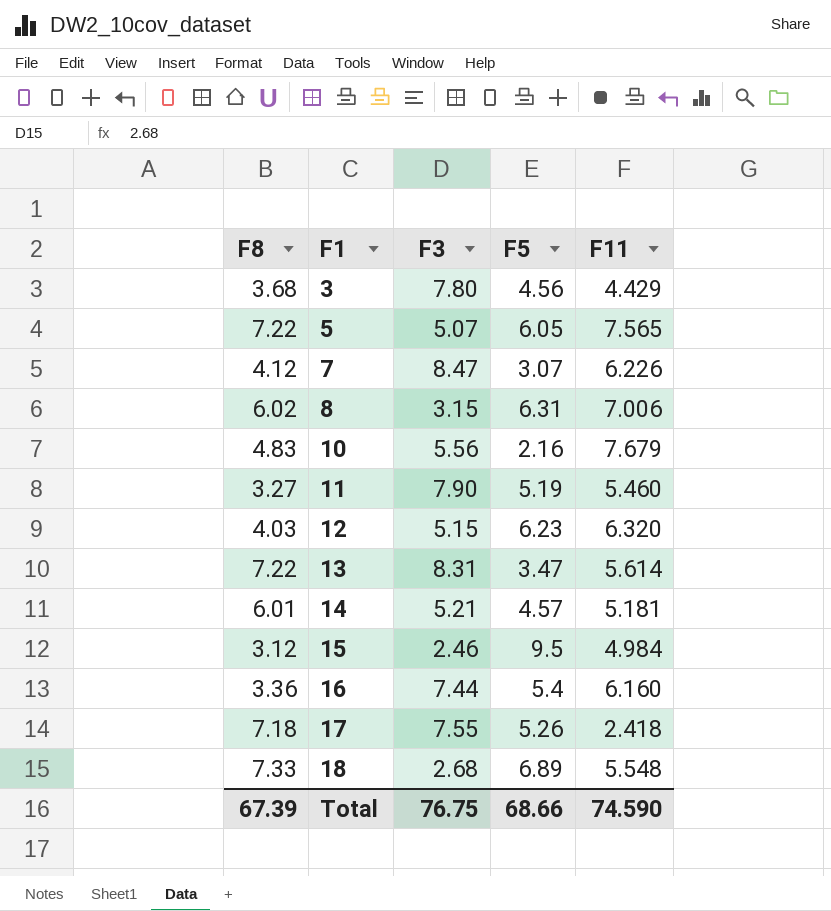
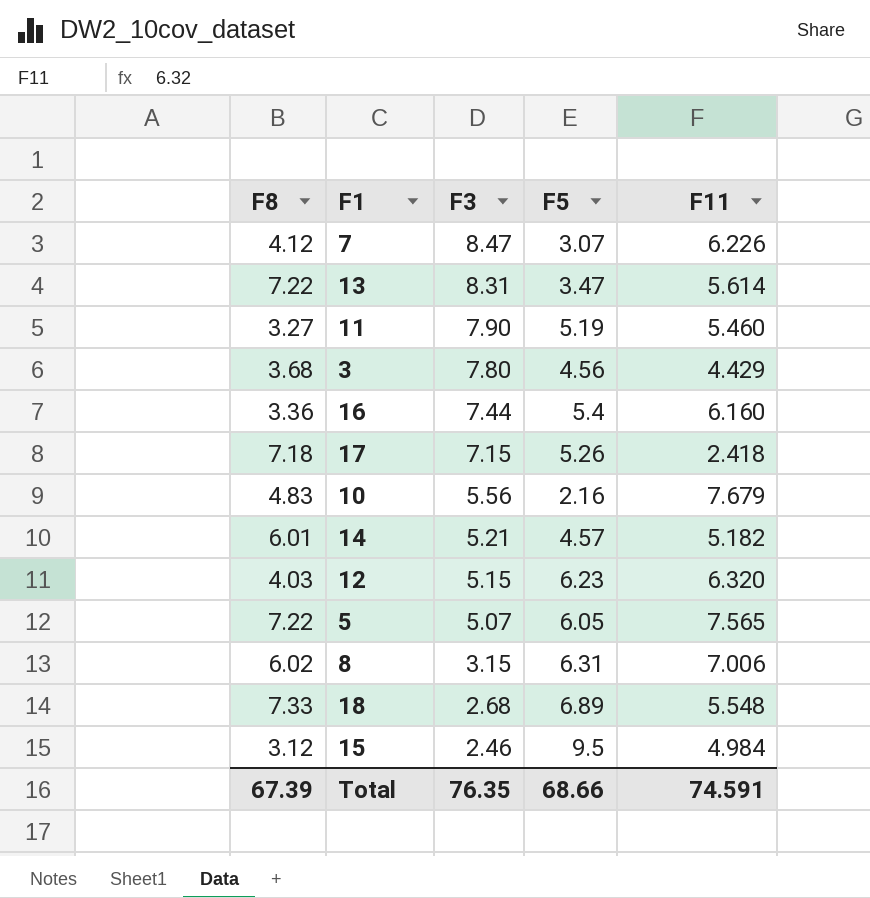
row order: F1 ascending -> F3 descending
17 | F3: 7.55 -> 7.15
14 | F11: 5.181 -> 5.182
Total | F3: 76.75 -> 76.35
Total | F11: 74.590 -> 74.591

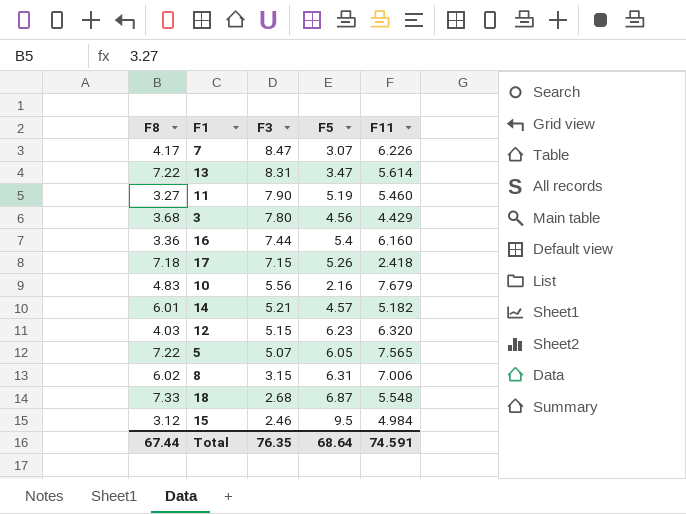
7 | F8: 4.12 -> 4.17
18 | F5: 6.89 -> 6.87
Total | F8: 67.39 -> 67.44
Total | F5: 68.66 -> 68.64

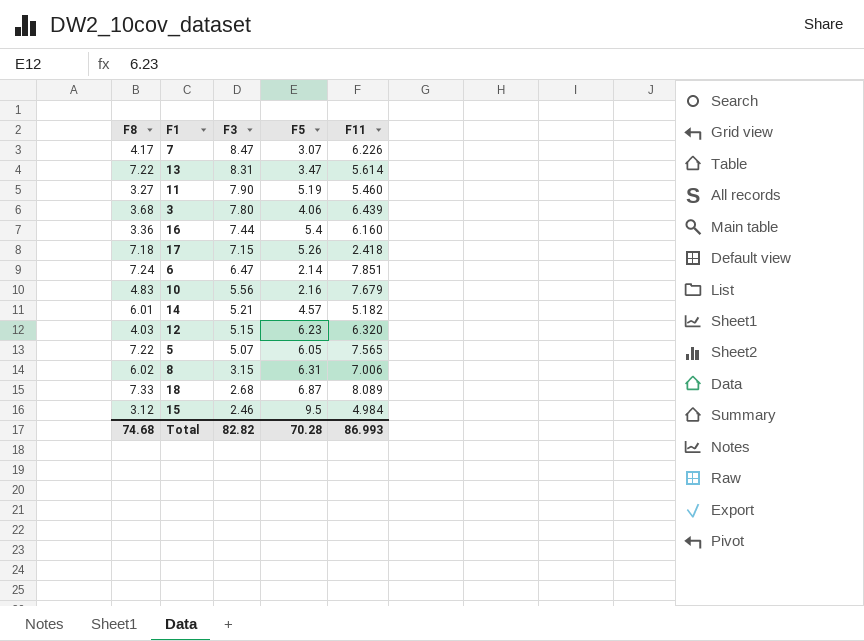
3 | F5: 4.56 -> 4.06
3 | F11: 4.429 -> 6.439
row 6: none -> 7.24 | 6.47 | 2.14 | 7.851
18 | F11: 5.548 -> 8.089
Total | F8: 67.44 -> 74.68
Total | F3: 76.35 -> 82.82
Total | F5: 68.64 -> 70.28
Total | F11: 74.591 -> 86.993

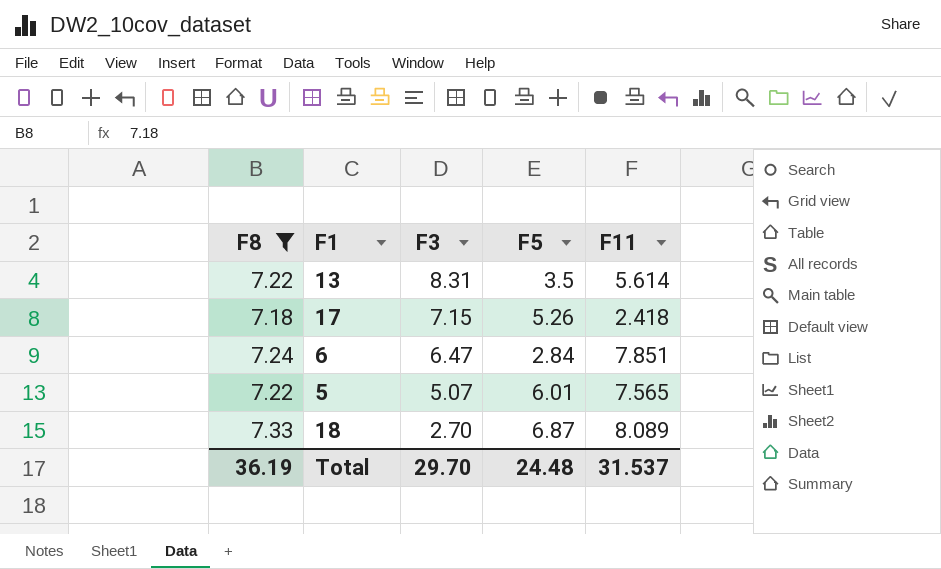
filter: none -> F8 >= 7.18
13 | F5: 3.47 -> 3.5
6 | F5: 2.14 -> 2.84
5 | F5: 6.05 -> 6.01
18 | F3: 2.68 -> 2.70
Total | F8: 74.68 -> 36.19
Total | F3: 82.82 -> 29.70
Total | F5: 70.28 -> 24.48
Total | F11: 86.993 -> 31.537

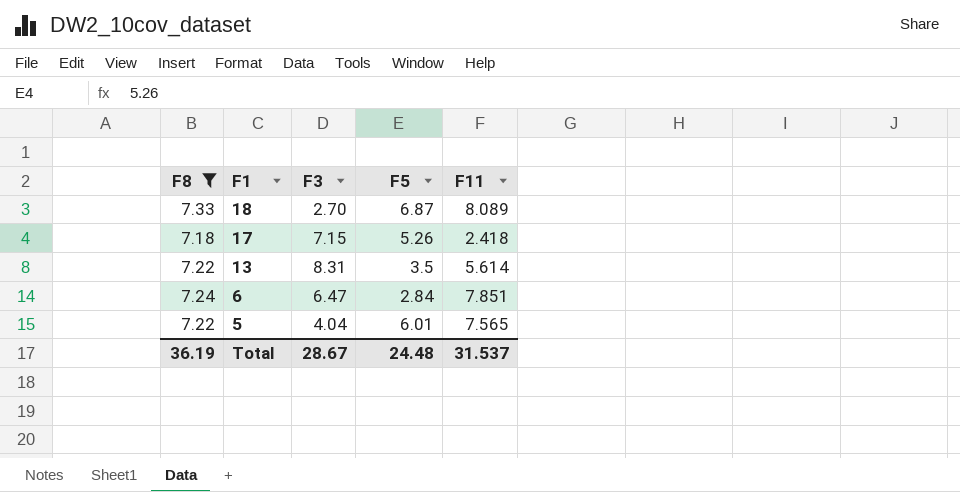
row order: F3 descending -> F1 descending
5 | F3: 5.07 -> 4.04
Total | F3: 29.70 -> 28.67

